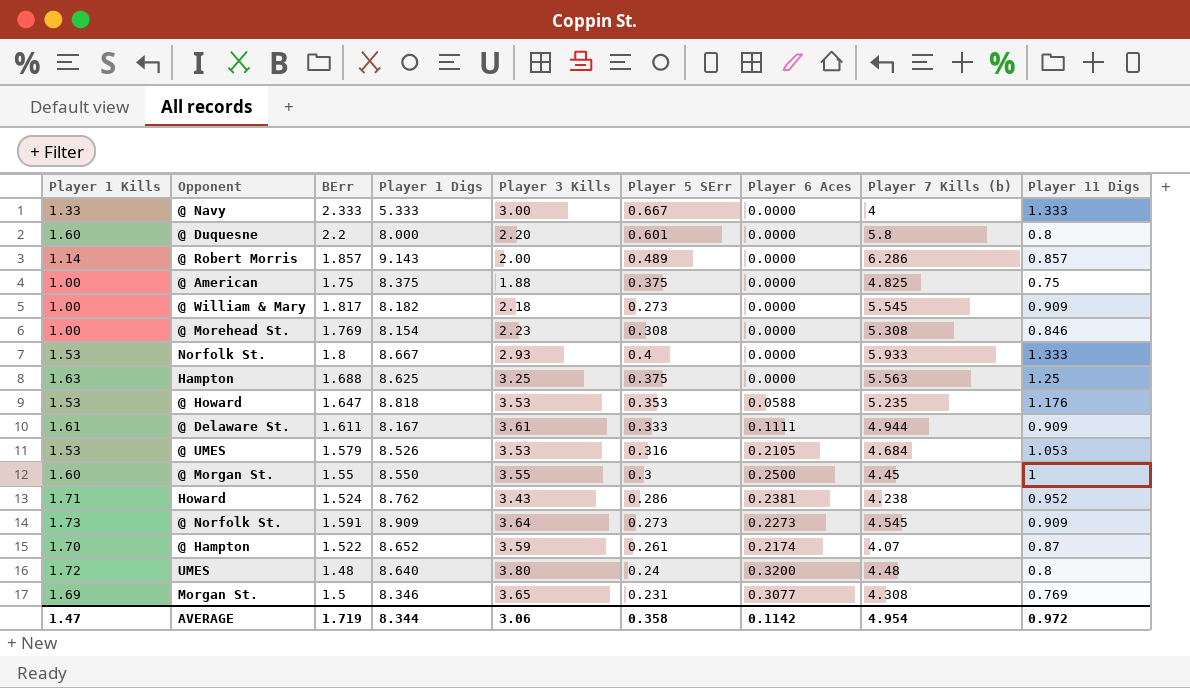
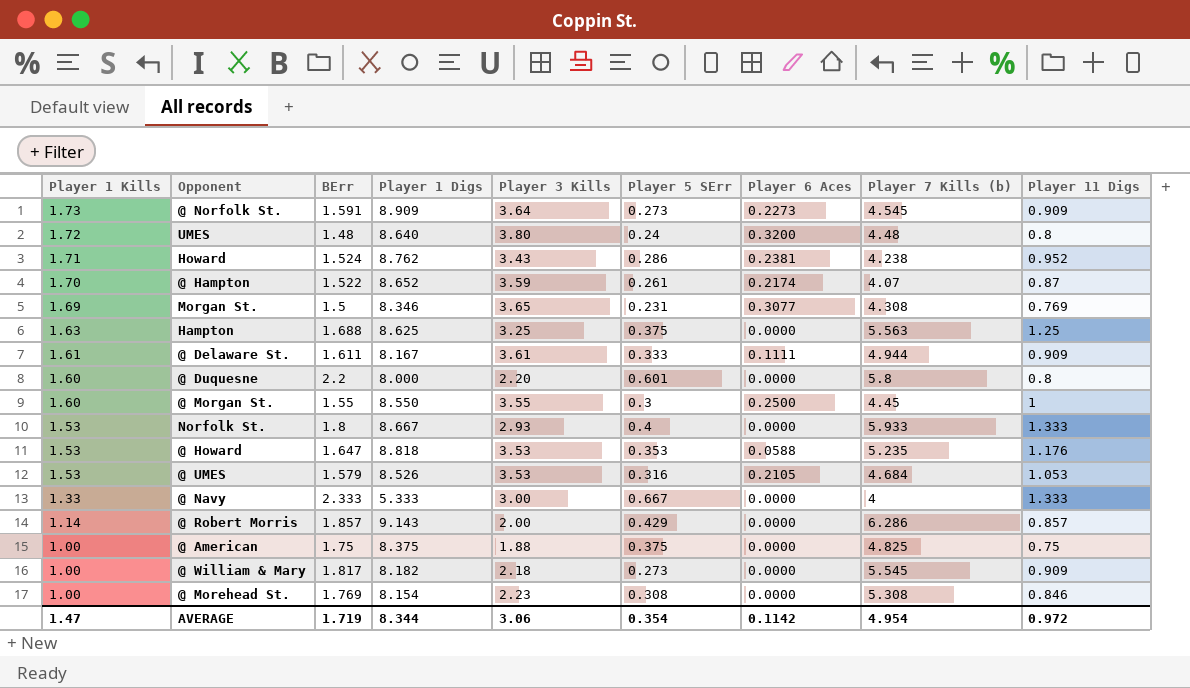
row order: none -> Player 1 Kills descending
@ Robert Morris | Player 5 SErr: 0.489 -> 0.429
AVERAGE | Player 5 SErr: 0.358 -> 0.354

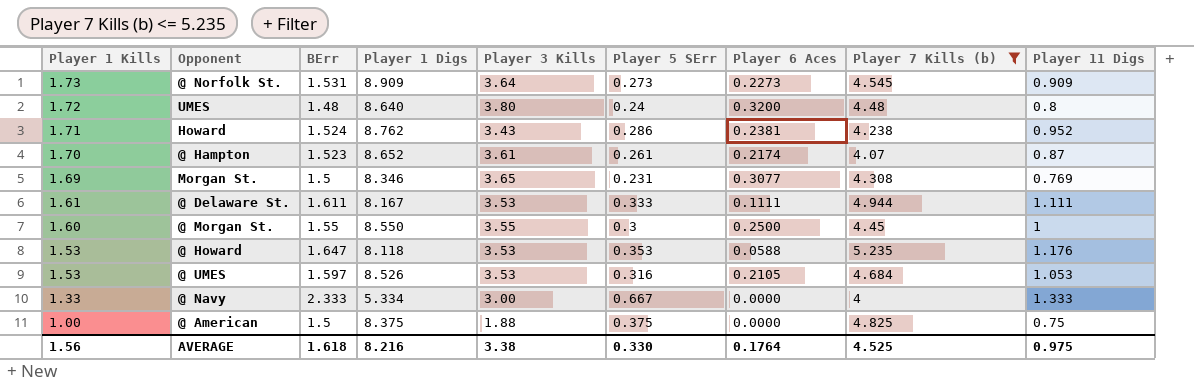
filter: none -> Player 7 Kills (b) <= 5.235
@ Norfolk St. | BErr: 1.591 -> 1.531
@ Hampton | BErr: 1.522 -> 1.523
@ Hampton | Player 3 Kills: 3.59 -> 3.61
@ Delaware St. | Player 3 Kills: 3.61 -> 3.53
@ Delaware St. | Player 11 Digs: 0.909 -> 1.111
@ Howard | Player 1 Digs: 8.818 -> 8.118
@ UMES | BErr: 1.579 -> 1.597
@ Navy | Player 1 Digs: 5.333 -> 5.334
@ American | BErr: 1.75 -> 1.5
AVERAGE | Player 1 Kills: 1.47 -> 1.56
AVERAGE | BErr: 1.719 -> 1.618
AVERAGE | Player 1 Digs: 8.344 -> 8.216
AVERAGE | Player 3 Kills: 3.06 -> 3.38
AVERAGE | Player 5 SErr: 0.354 -> 0.330
AVERAGE | Player 6 Aces: 0.1142 -> 0.1764
AVERAGE | Player 7 Kills (b): 4.954 -> 4.525
AVERAGE | Player 11 Digs: 0.972 -> 0.975

